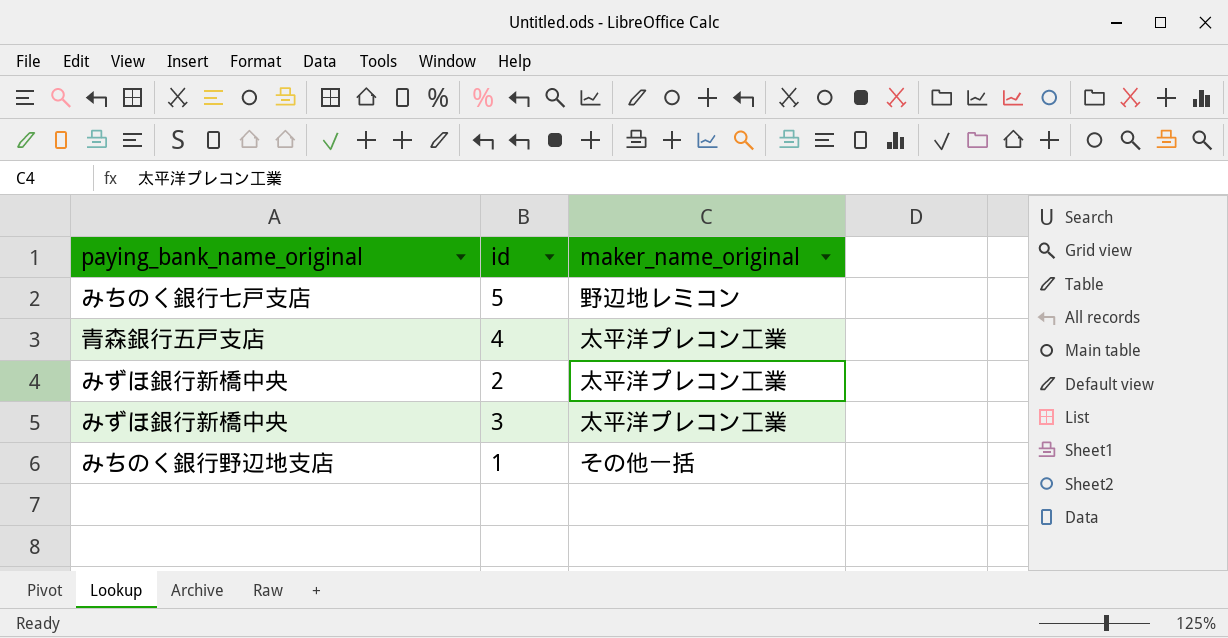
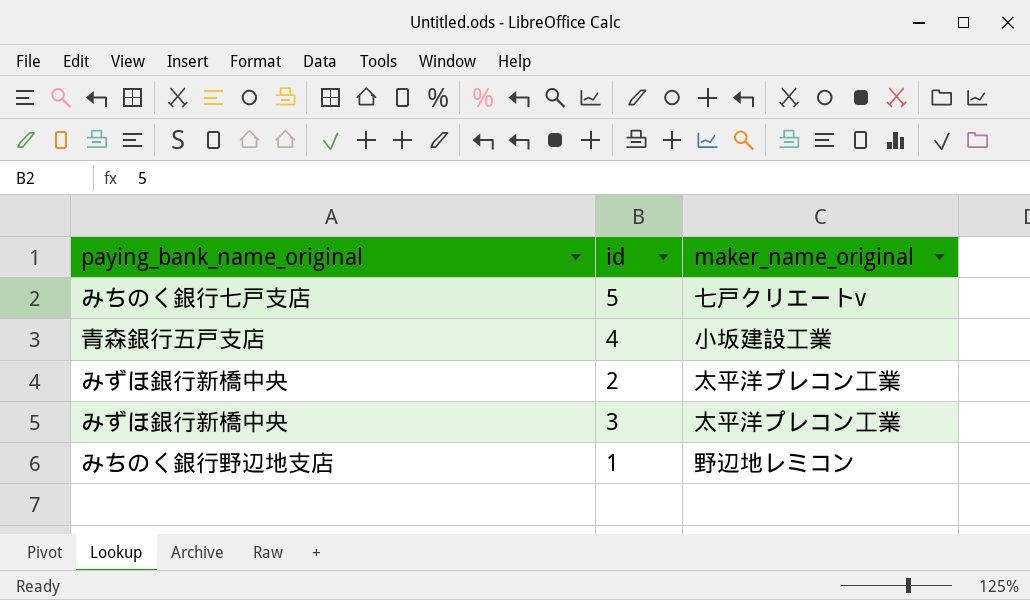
5 | maker_name_original: 野辺地レミコン -> 七戸クリエートv
4 | maker_name_original: 太平洋プレコン工業 -> 小坂建設工業
1 | maker_name_original: その他一括 -> 野辺地レミコン

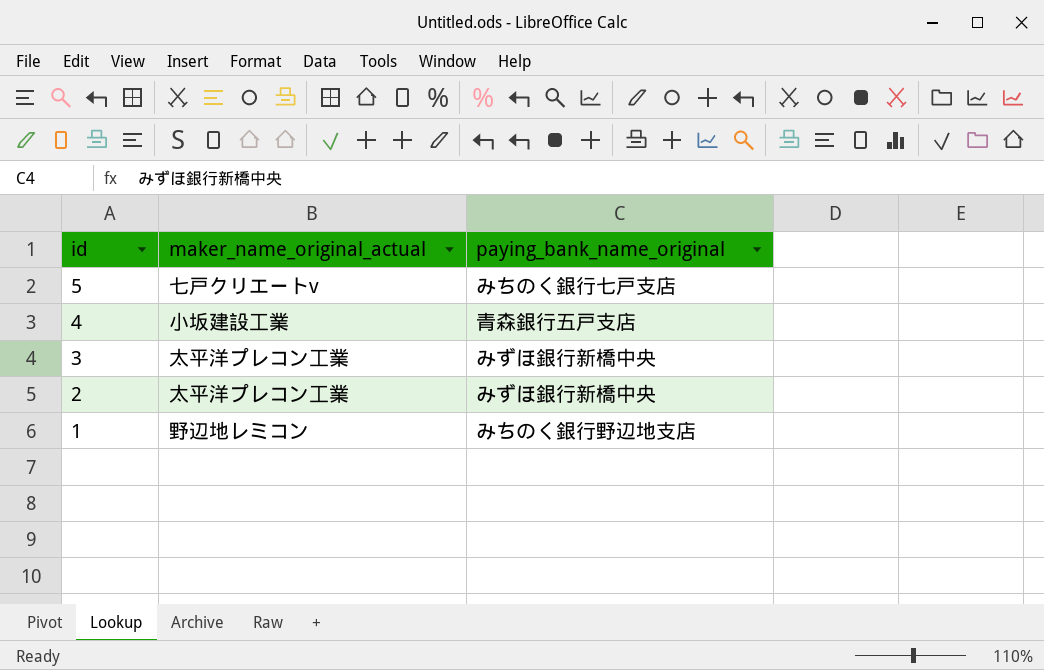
row order: none -> id descending
column name: maker_name_original -> maker_name_original_actual
column paying_bank_name_original | position: 1 -> 3

